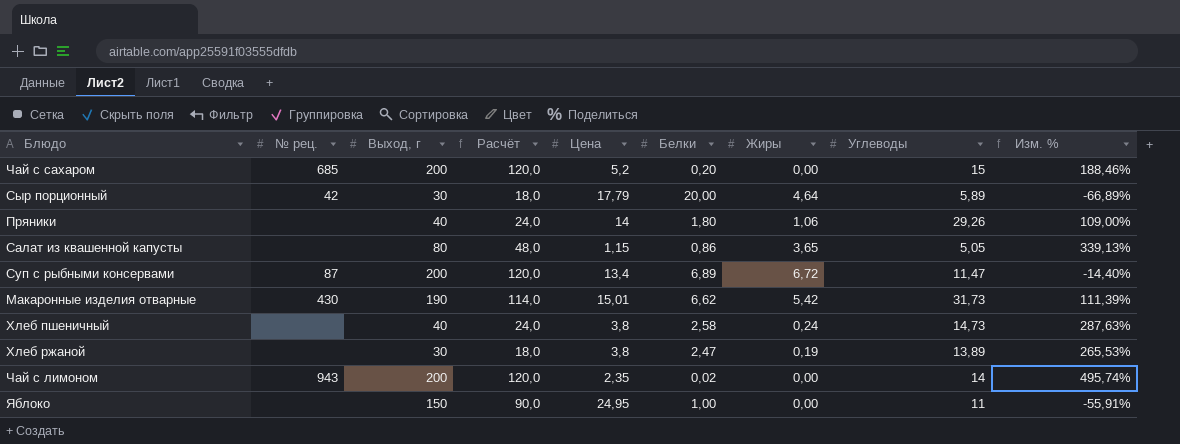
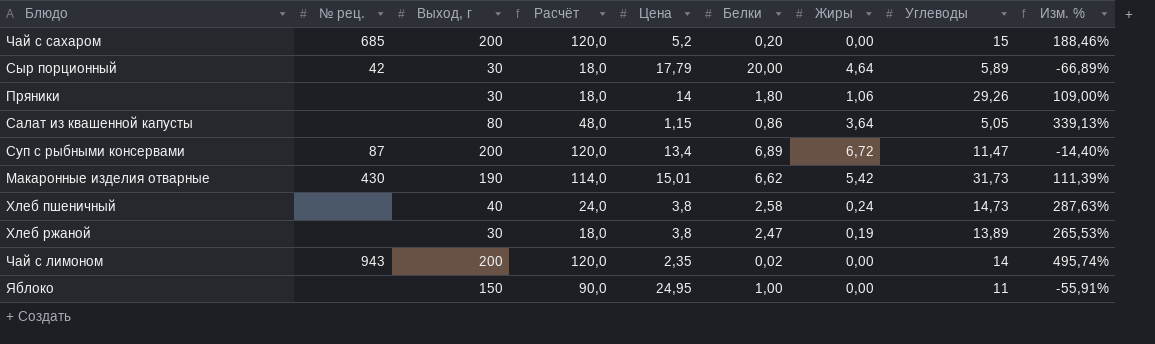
Пряники | Выход, г: 40 -> 30
Пряники | Расчёт: 24,0 -> 18,0
Салат из квашенной капусты | Жиры: 3,65 -> 3,64

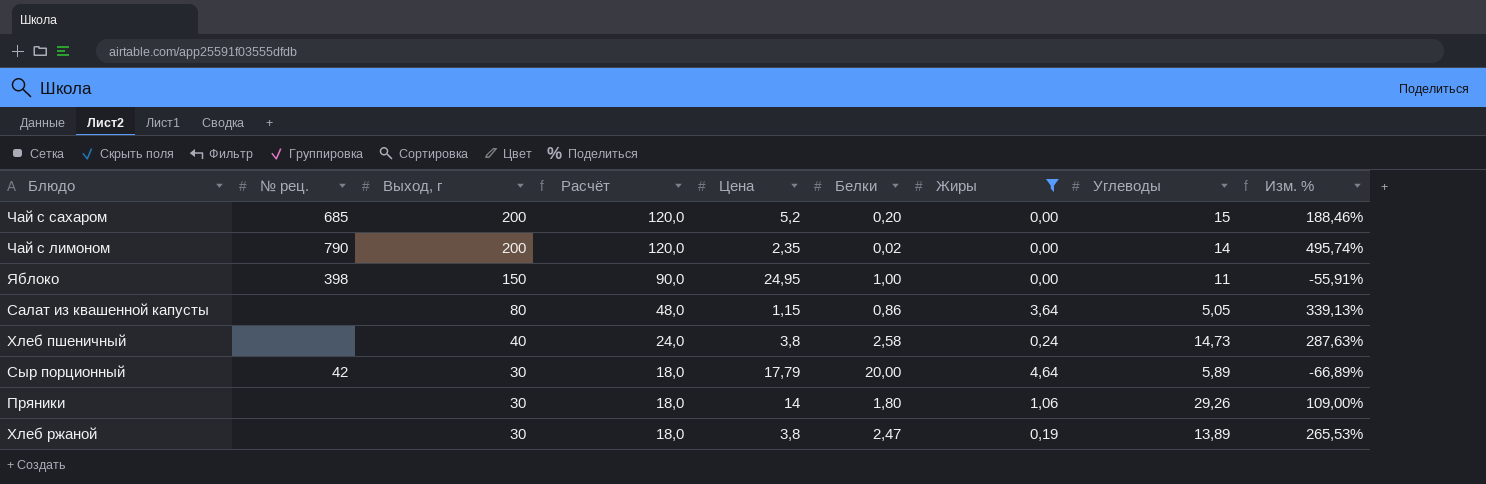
filter: none -> Жиры <= 4,64
row order: none -> Выход, г descending
Чай с лимоном | № рец.: 943 -> 790
Яблоко | № рец.: none -> 398

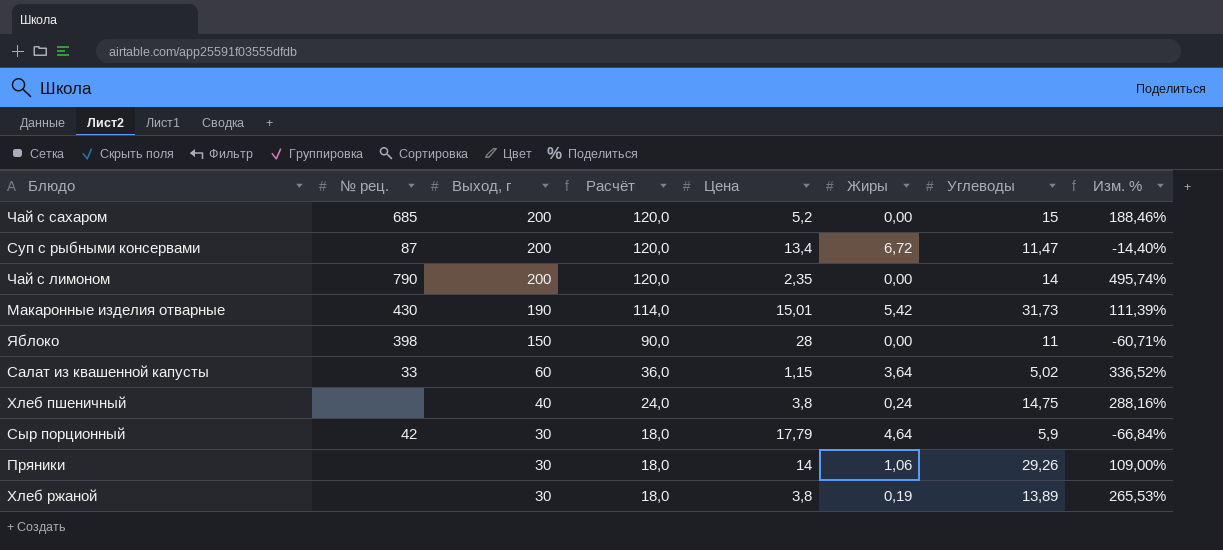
filter: Жиры <= 4,64 -> none
column Белки | position: 6 -> none
Яблоко | Цена: 24,95 -> 28
Яблоко | Изм. %: -55,91% -> -60,71%
Салат из квашенной капусты | № рец.: none -> 33
Салат из квашенной капусты | Выход, г: 80 -> 60
Салат из квашенной капусты | Расчёт: 48,0 -> 36,0
Салат из квашенной капусты | Углеводы: 5,05 -> 5,02
Салат из квашенной капусты | Изм. %: 339,13% -> 336,52%
Хлеб пшеничный | Углеводы: 14,73 -> 14,75
Хлеб пшеничный | Изм. %: 287,63% -> 288,16%
Сыр порционный | Углеводы: 5,89 -> 5,9
Сыр порционный | Изм. %: -66,89% -> -66,84%

